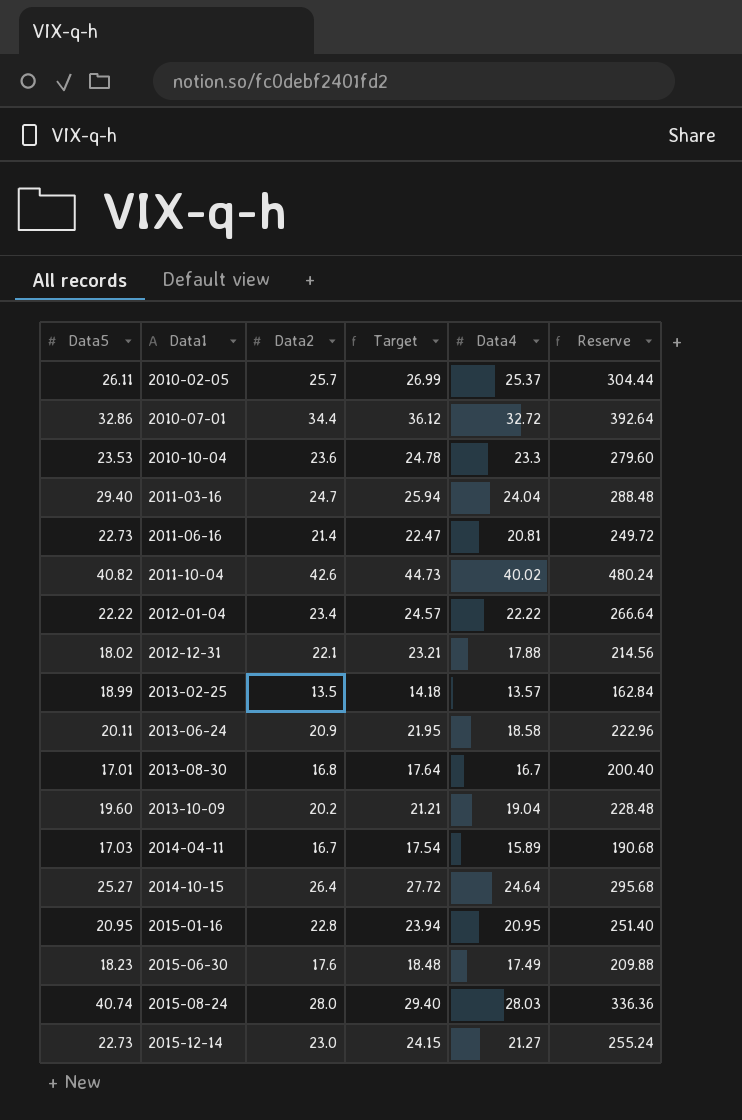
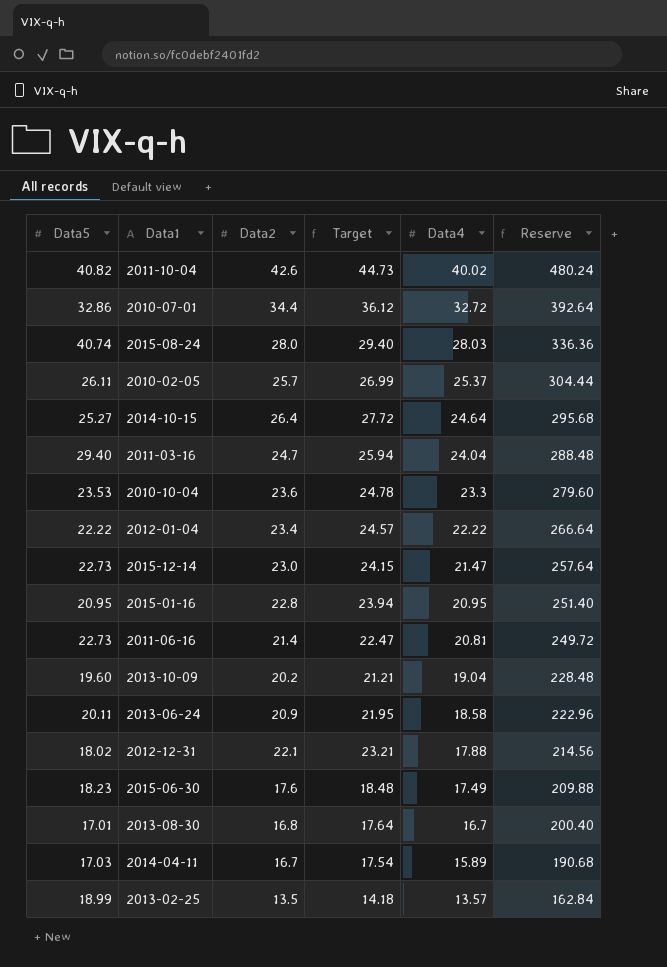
row order: Data1 ascending -> Data4 descending
2015-12-14 | Data4: 21.27 -> 21.47
2015-12-14 | Reserve: 255.24 -> 257.64

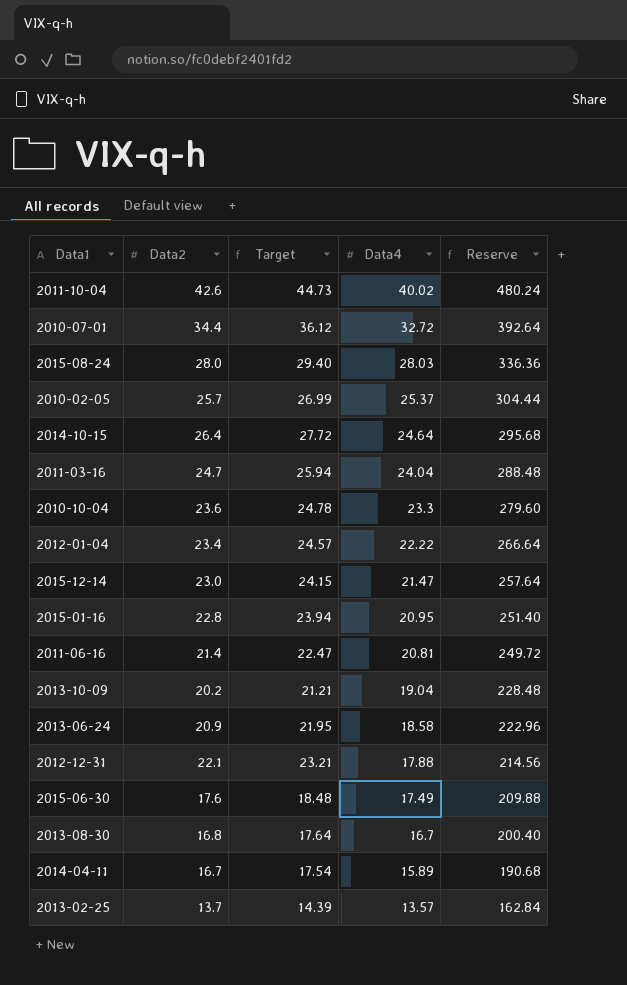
column Data5 | position: 1 -> none
2013-02-25 | Data2: 13.5 -> 13.7
2013-02-25 | Target: 14.18 -> 14.39

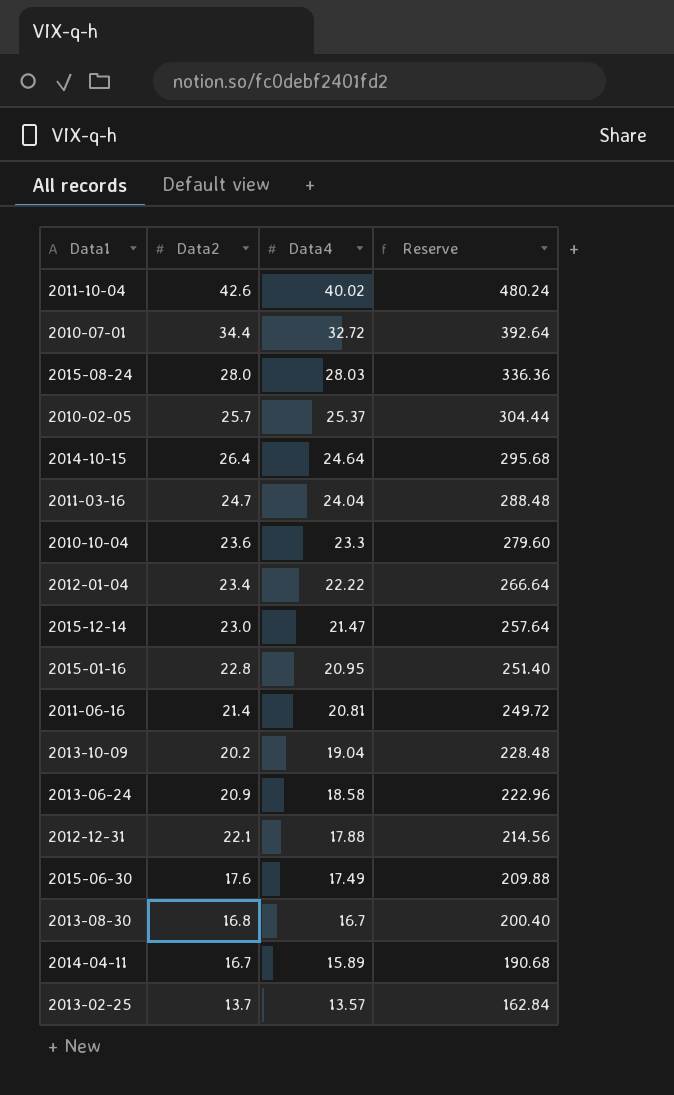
column Target | formula: [Data2] * 1.05 -> none

